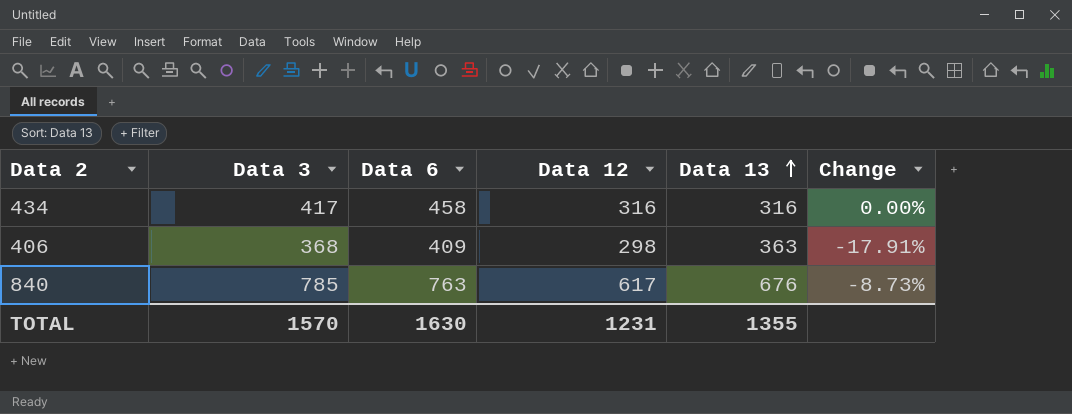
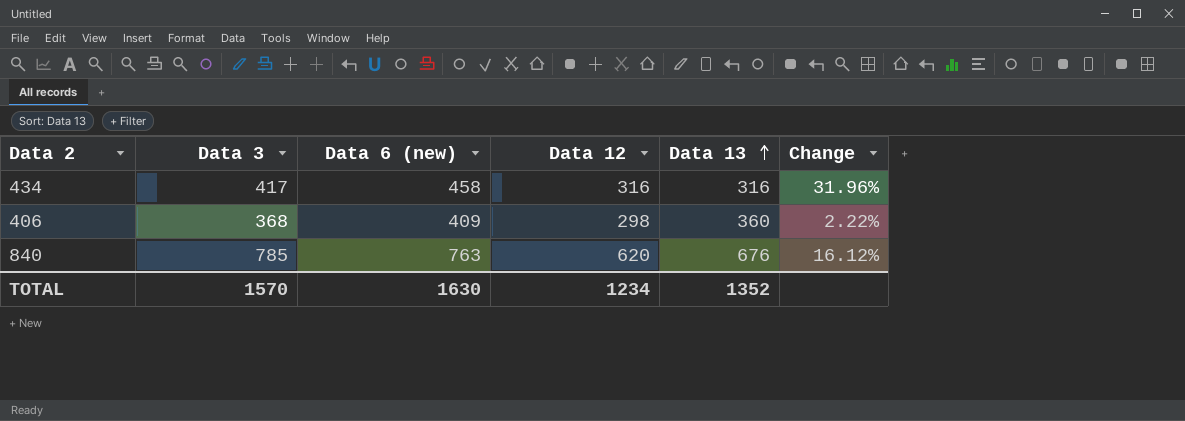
column name: Data 6 -> Data 6 (new)
column Change | formula: ([Data 12] - [Data 13]) / [Data 13] -> ([Data 3] - [Data 13]) / [Data 13]
406 | Data 13: 363 -> 360
840 | Data 12: 617 -> 620
TOTAL | Data 12: 1231 -> 1234
TOTAL | Data 13: 1355 -> 1352

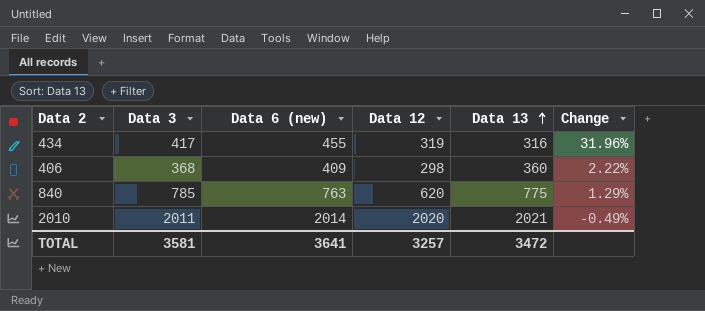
434 | Data 6 (new): 458 -> 455
434 | Data 12: 316 -> 319
840 | Data 13: 676 -> 775
840 | Change: 16.12% -> 1.29%
row 2010: none -> 2011 | 2014 | 2020 | 2021 | -0.49%
TOTAL | Data 3: 1570 -> 3581
TOTAL | Data 6 (new): 1630 -> 3641
TOTAL | Data 12: 1234 -> 3257
TOTAL | Data 13: 1352 -> 3472

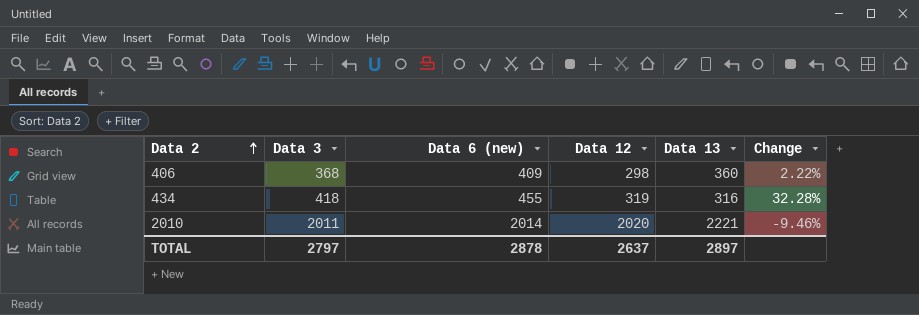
row order: Data 13 ascending -> Data 2 ascending
row 840: 785 | 763 | 620 | 775 | 1.29% -> none
434 | Data 3: 417 -> 418
434 | Change: 31.96% -> 32.28%
2010 | Data 13: 2021 -> 2221
2010 | Change: -0.49% -> -9.46%
TOTAL | Data 3: 3581 -> 2797
TOTAL | Data 6 (new): 3641 -> 2878
TOTAL | Data 12: 3257 -> 2637
TOTAL | Data 13: 3472 -> 2897

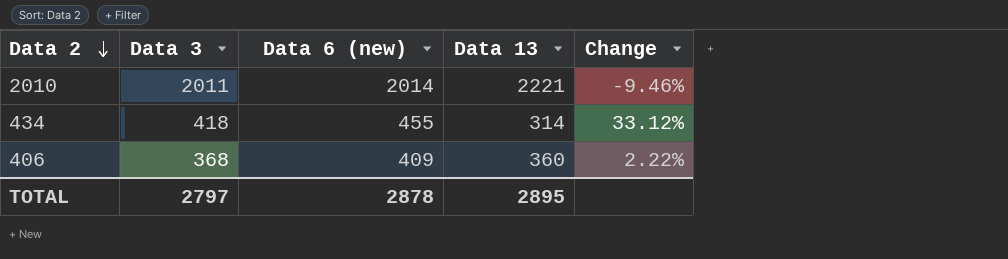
row order: Data 2 ascending -> Data 2 descending
column Data 12 | position: 4 -> none
434 | Data 13: 316 -> 314
434 | Change: 32.28% -> 33.12%
TOTAL | Data 13: 2897 -> 2895

